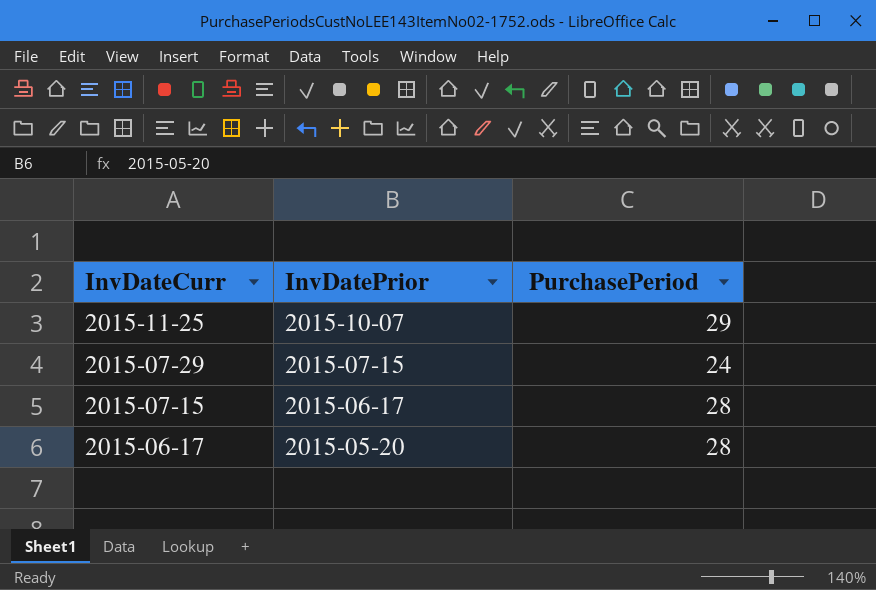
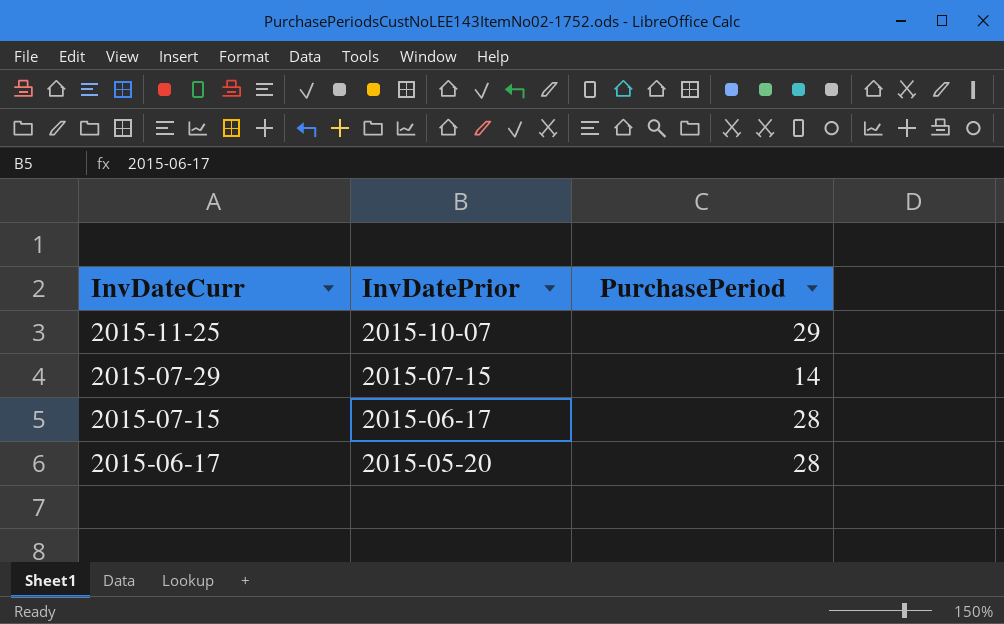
2015-07-29 | PurchasePeriod: 24 -> 14

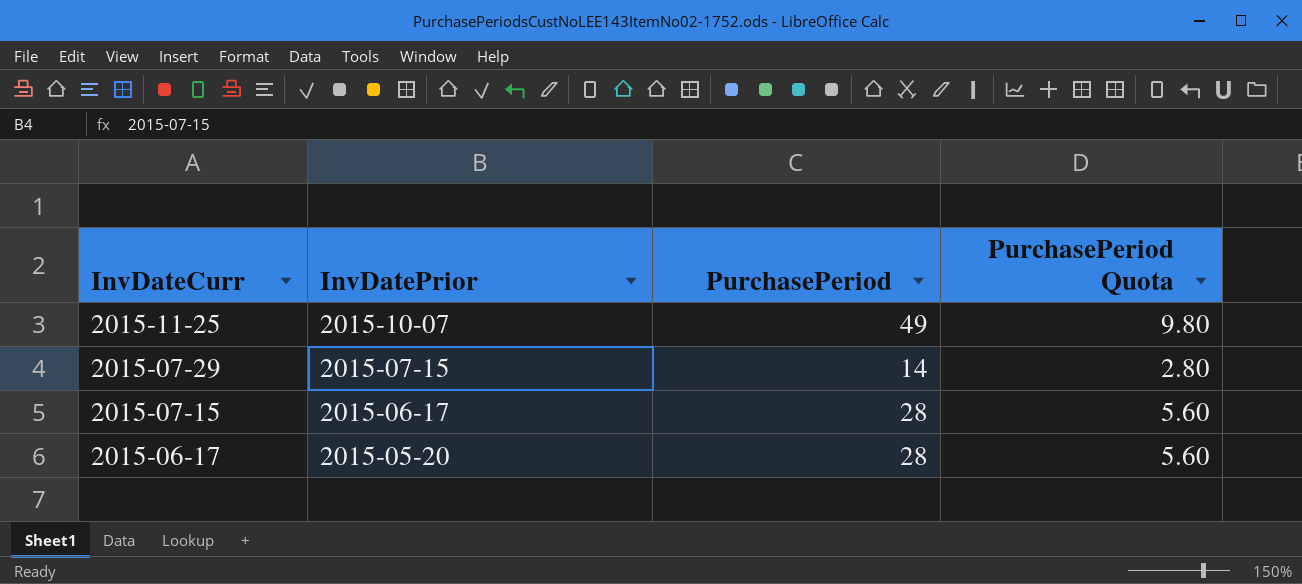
column PurchasePeriod Quota | formula: none -> [PurchasePeriod] * 0.2
2015-11-25 | PurchasePeriod: 29 -> 49

